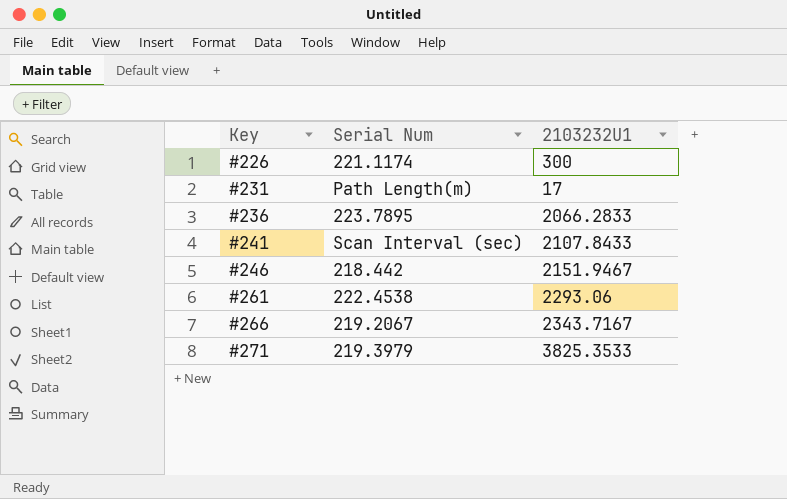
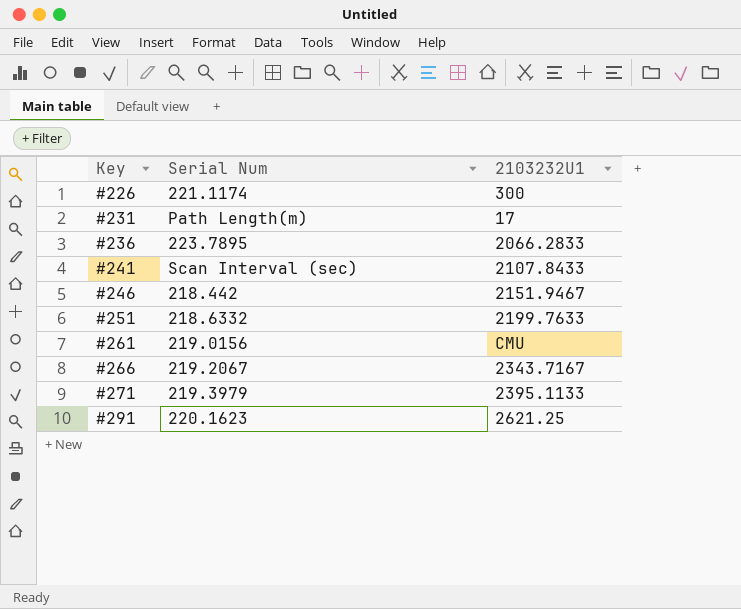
row #251: none -> 218.6332 | 2199.7633
#261 | Serial Num: 222.4538 -> 219.0156
#261 | 2103232U1: 2293.06 -> CMU
#271 | 2103232U1: 3825.3533 -> 2395.1133
row #291: none -> 220.1623 | 2621.25

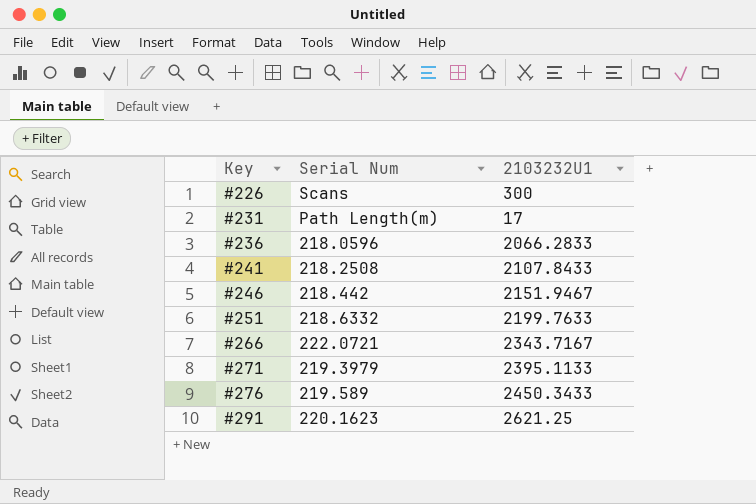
row #261: 219.0156 | CMU -> none
#226 | Serial Num: 221.1174 -> Scans
#236 | Serial Num: 223.7895 -> 218.0596
#241 | Serial Num: Scan Interval (sec) -> 218.2508
#266 | Serial Num: 219.2067 -> 222.0721
row #276: none -> 219.589 | 2450.3433

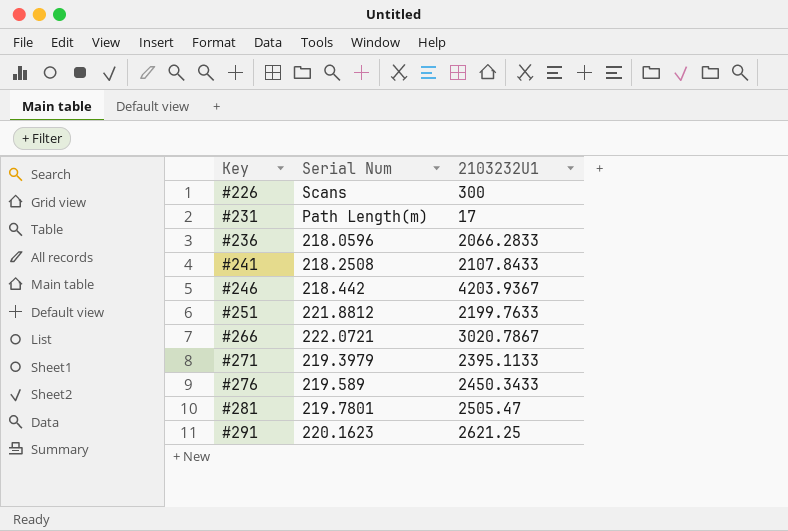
#246 | 2103232U1: 2151.9467 -> 4203.9367
#251 | Serial Num: 218.6332 -> 221.8812
#266 | 2103232U1: 2343.7167 -> 3020.7867
row #281: none -> 219.7801 | 2505.47

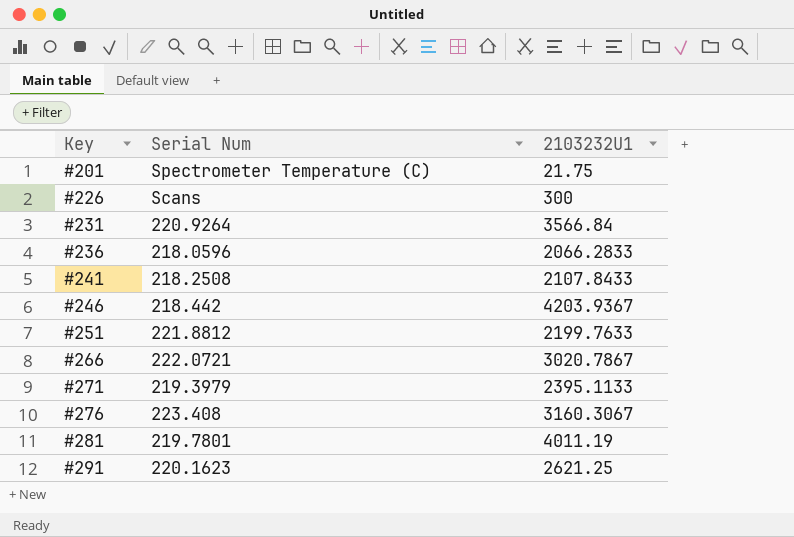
row #201: none -> Spectrometer Temperature (C) | 21.75
#231 | Serial Num: Path Length(m) -> 220.9264
#231 | 2103232U1: 17 -> 3566.84
#276 | Serial Num: 219.589 -> 223.408
#276 | 2103232U1: 2450.3433 -> 3160.3067
#281 | 2103232U1: 2505.47 -> 4011.19

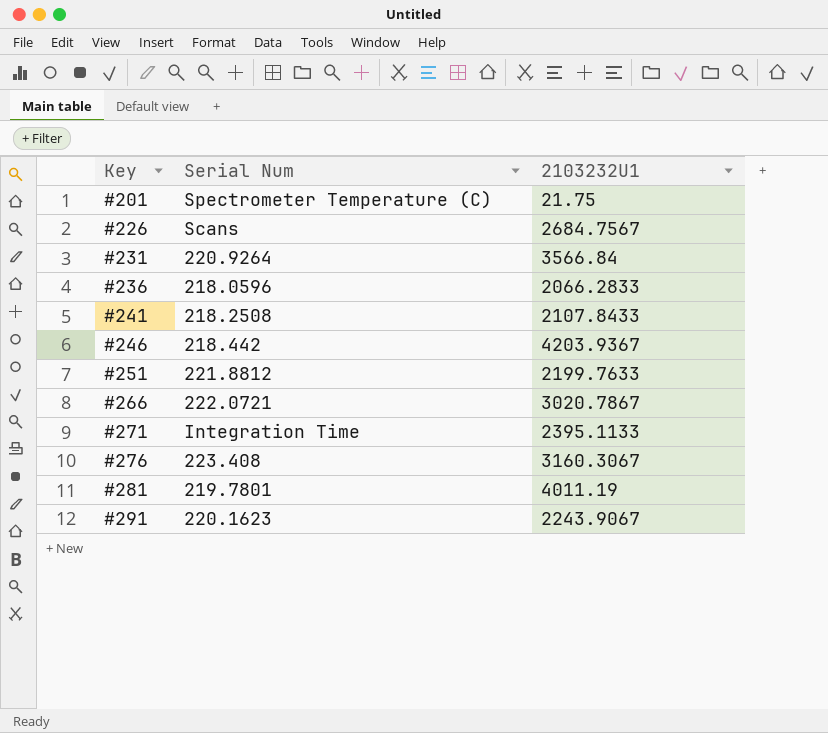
#226 | 2103232U1: 300 -> 2684.7567
#271 | Serial Num: 219.3979 -> Integration Time
#291 | 2103232U1: 2621.25 -> 2243.9067

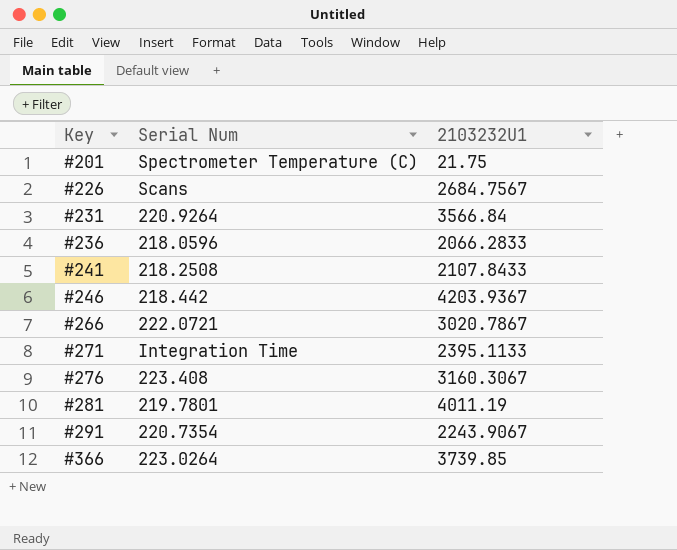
row #251: 221.8812 | 2199.7633 -> none
#291 | Serial Num: 220.1623 -> 220.7354
row #366: none -> 223.0264 | 3739.85

